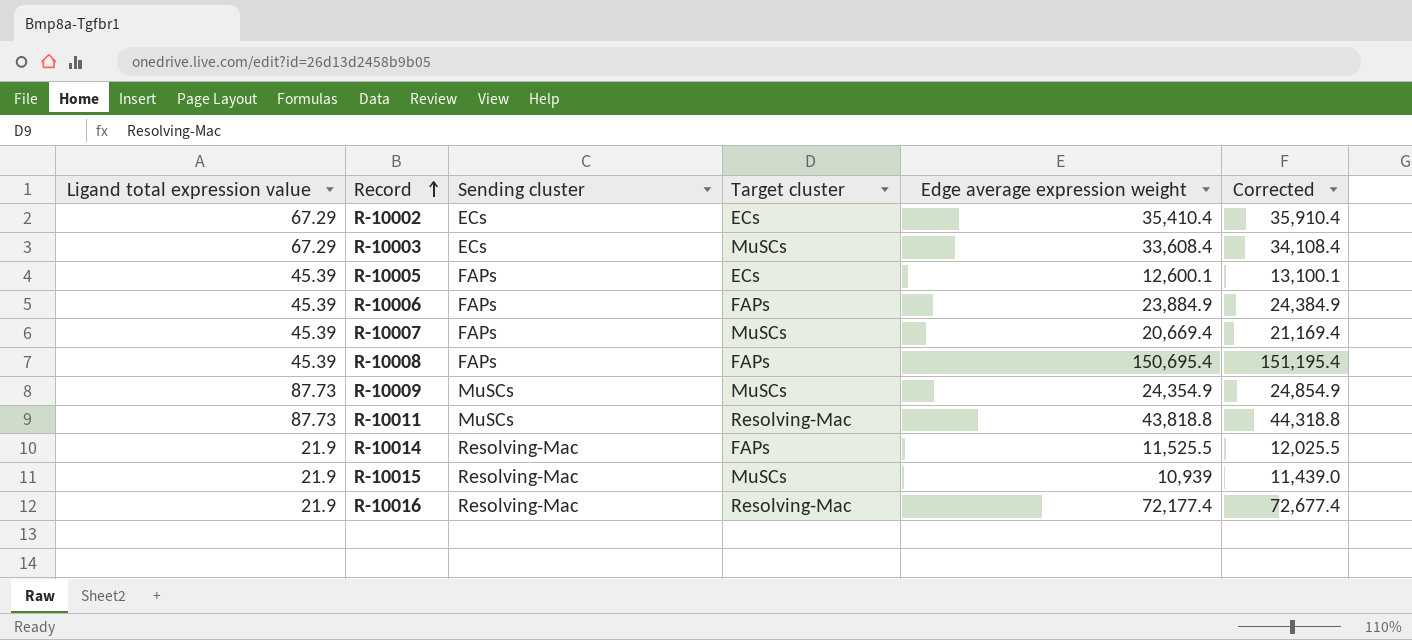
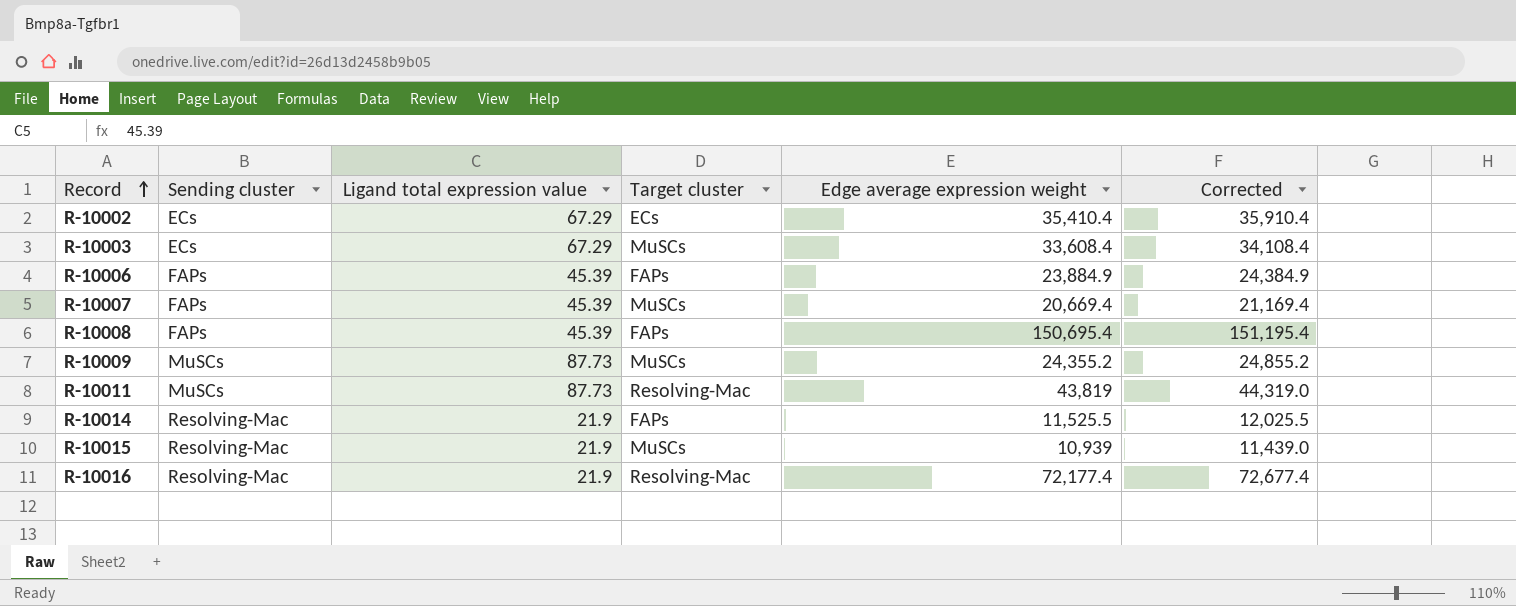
column Ligand total expression value | position: 1 -> 3
row R-10005: 45.39 | FAPs | ECs | 12,600.1 | 13,100.1 -> none
R-10009 | Edge average expression weight: 24,354.9 -> 24,355.2
R-10009 | Corrected: 24,854.9 -> 24,855.2
R-10011 | Edge average expression weight: 43,818.8 -> 43,819
R-10011 | Corrected: 44,318.8 -> 44,319.0

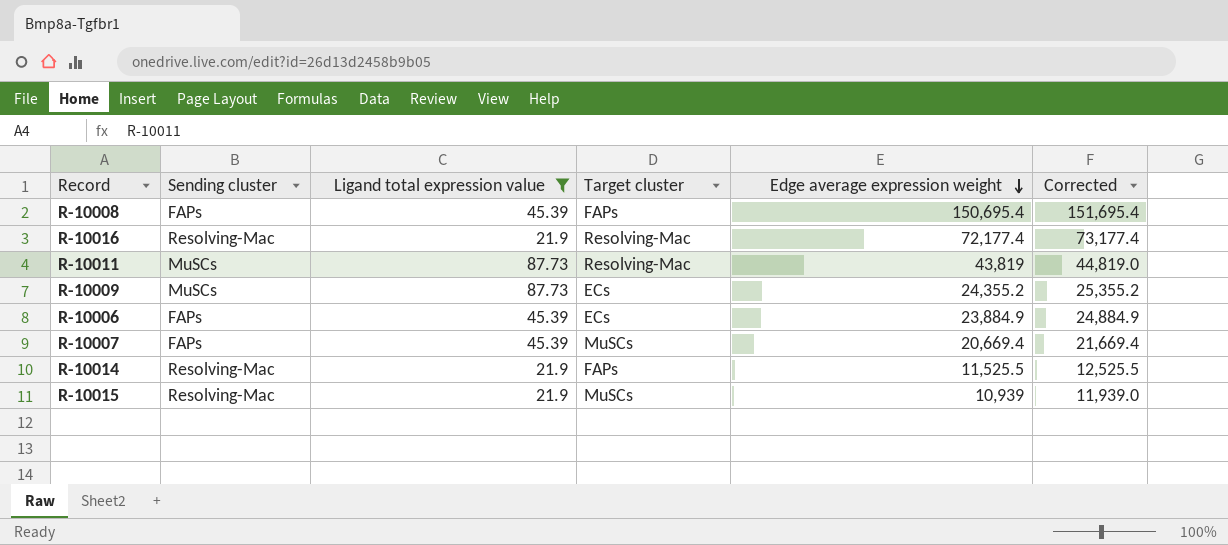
filter: none -> Ligand total expression value != 67.29
row order: Record ascending -> Edge average expression weight descending
column Corrected | formula: [Edge average expression weight] + 500 -> [Edge average expression weight] + 1000
R-10009 | Target cluster: MuSCs -> ECs
R-10006 | Target cluster: FAPs -> ECs

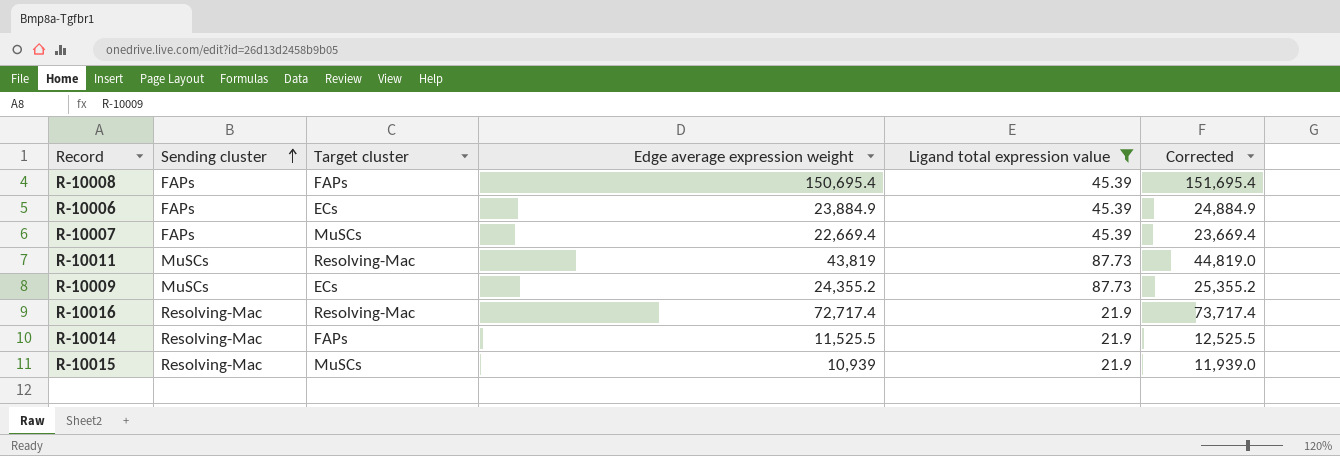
row order: Edge average expression weight descending -> Sending cluster ascending
column Ligand total expression value | position: 3 -> 5
R-10007 | Edge average expression weight: 20,669.4 -> 22,669.4
R-10007 | Corrected: 21,669.4 -> 23,669.4
R-10016 | Edge average expression weight: 72,177.4 -> 72,717.4
R-10016 | Corrected: 73,177.4 -> 73,717.4

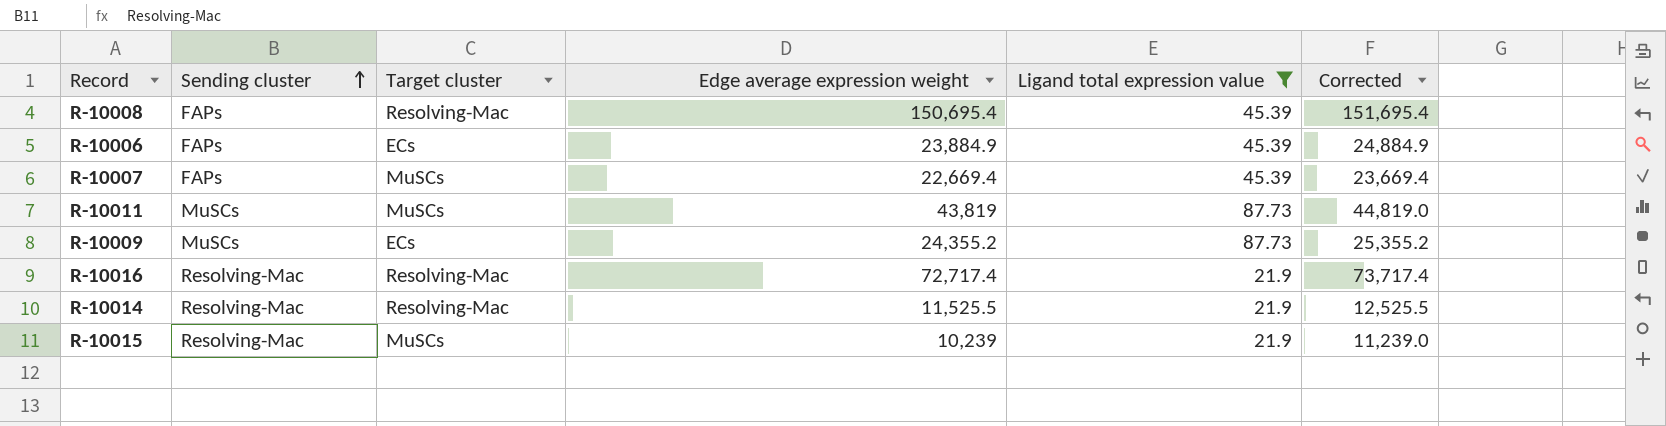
R-10008 | Target cluster: FAPs -> Resolving-Mac
R-10011 | Target cluster: Resolving-Mac -> MuSCs
R-10014 | Target cluster: FAPs -> Resolving-Mac
R-10015 | Edge average expression weight: 10,939 -> 10,239
R-10015 | Corrected: 11,939.0 -> 11,239.0

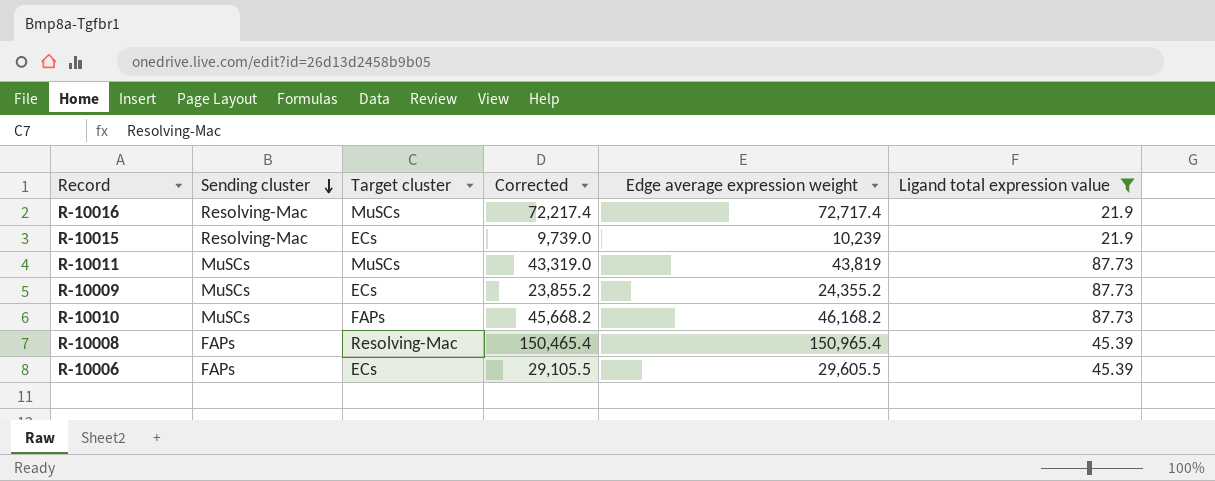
row order: Sending cluster ascending -> Sending cluster descending
column Corrected | formula: [Edge average expression weight] + 1000 -> [Edge average expression weight] - 500
column Corrected | position: 6 -> 4
row R-10007: FAPs | MuSCs | 22,669.4 | 45.39 | 23,669.4 -> none
row R-10014: Resolving-Mac | Resolving-Mac | 11,525.5 | 21.9 | 12,525.5 -> none
R-10016 | Target cluster: Resolving-Mac -> MuSCs
R-10015 | Target cluster: MuSCs -> ECs
row R-10010: none -> MuSCs | FAPs | 45,668.2 | 46,168.2 | 87.73
R-10008 | Edge average expression weight: 150,695.4 -> 150,965.4
R-10006 | Edge average expression weight: 23,884.9 -> 29,605.5

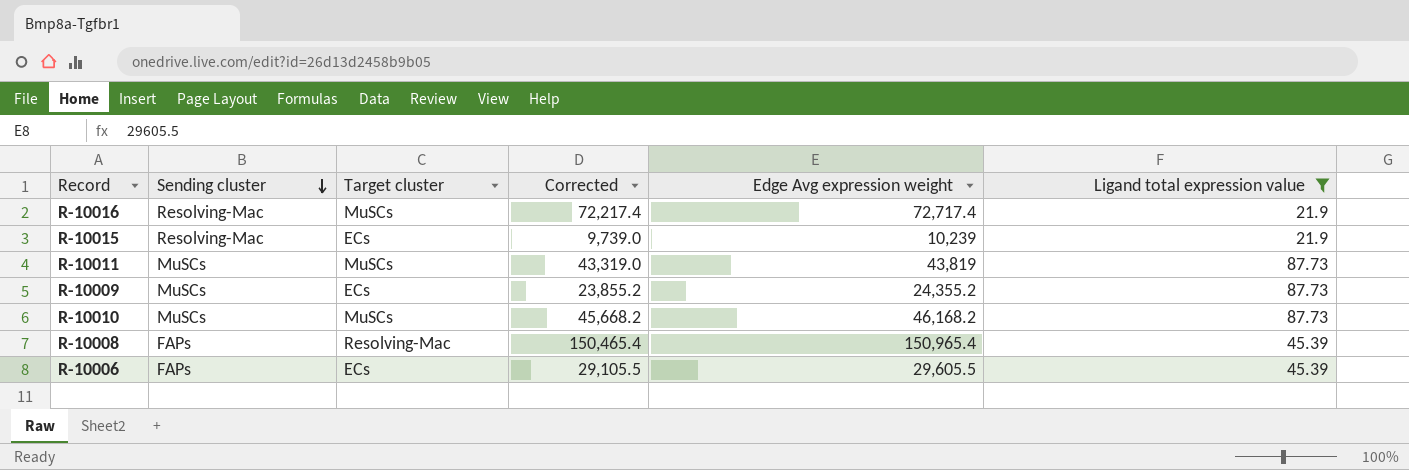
column name: Edge average expression weight -> Edge Avg expression weight
R-10010 | Target cluster: FAPs -> MuSCs

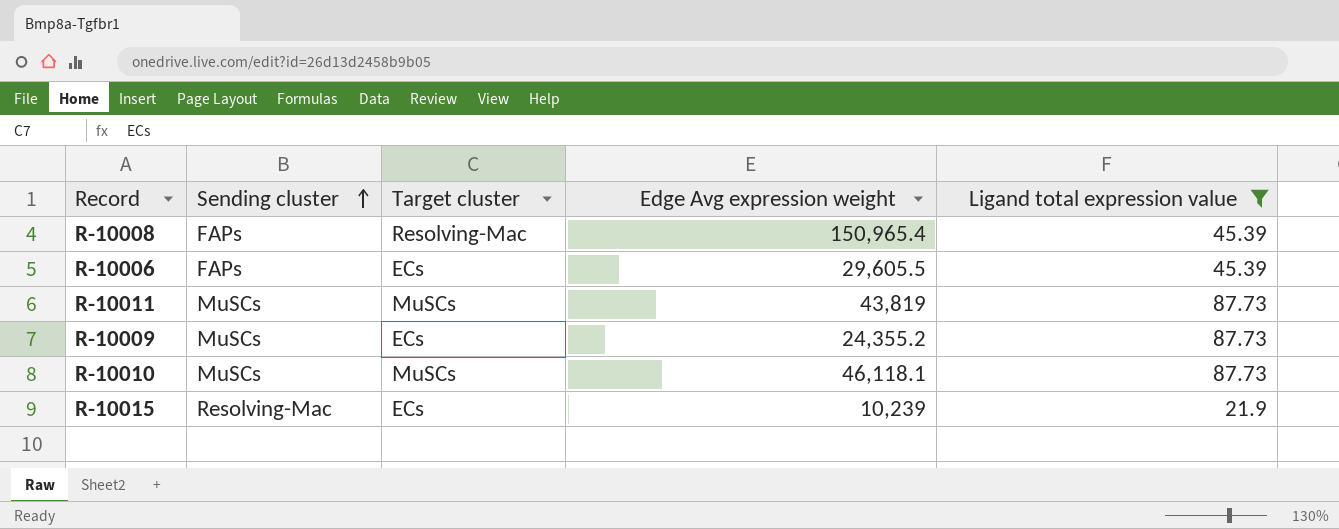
row order: Sending cluster descending -> Sending cluster ascending
column Corrected | formula: [Edge Avg expression weight] - 500 -> none
row R-10016: Resolving-Mac | MuSCs | 72,217.4 | 72,717.4 | 21.9 -> none
R-10010 | Edge Avg expression weight: 46,168.2 -> 46,118.1

